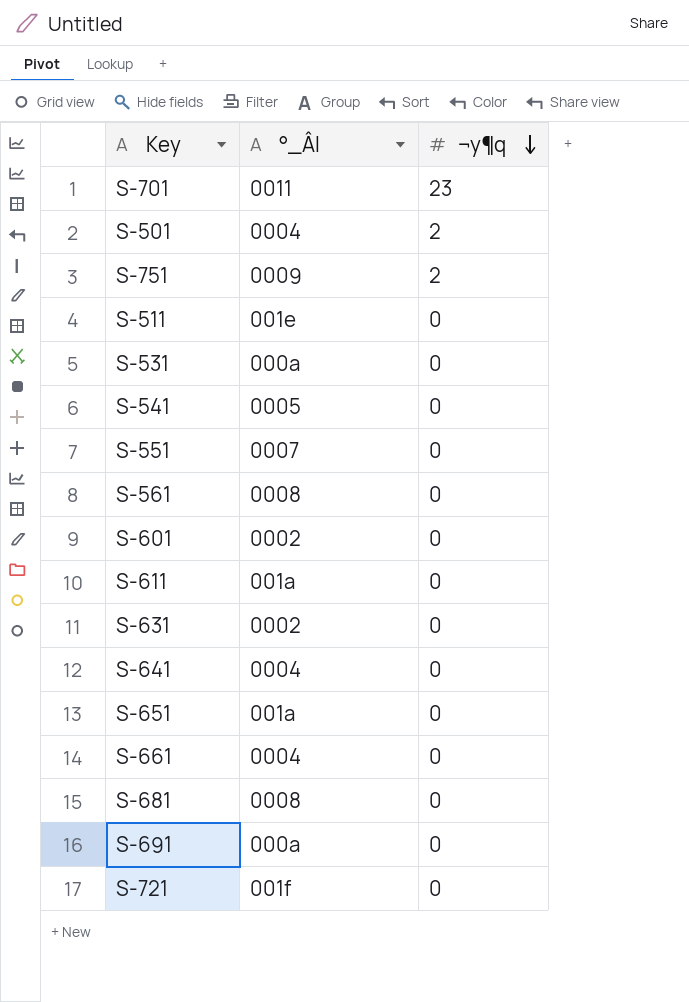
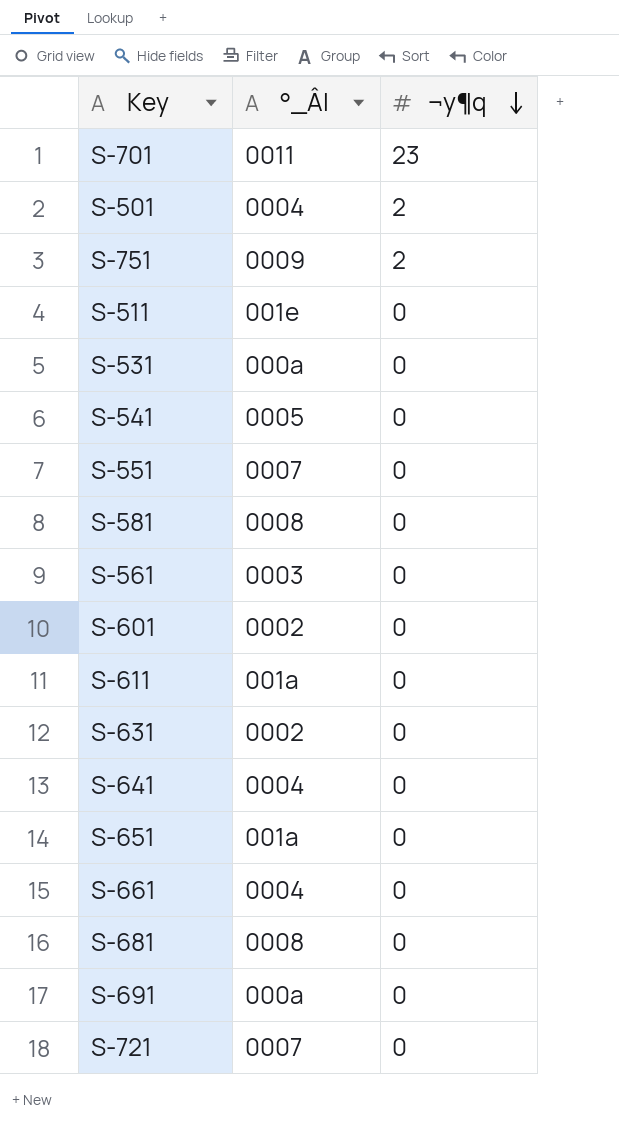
row S-581: none -> 0008 | 0
S-561 | °_ÂI: 0008 -> 0003
S-721 | °_ÂI: 001f -> 0007

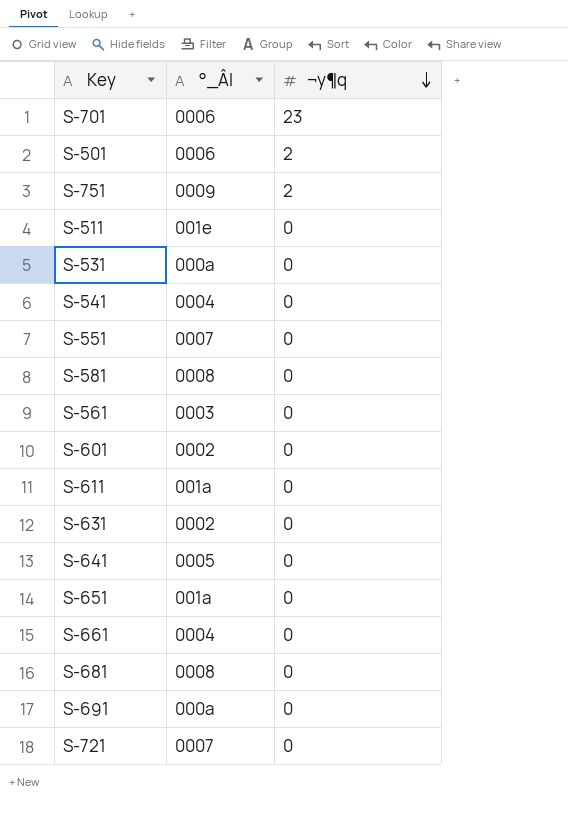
S-701 | °_ÂI: 0011 -> 0006
S-501 | °_ÂI: 0004 -> 0006
S-541 | °_ÂI: 0005 -> 0004
S-641 | °_ÂI: 0004 -> 0005

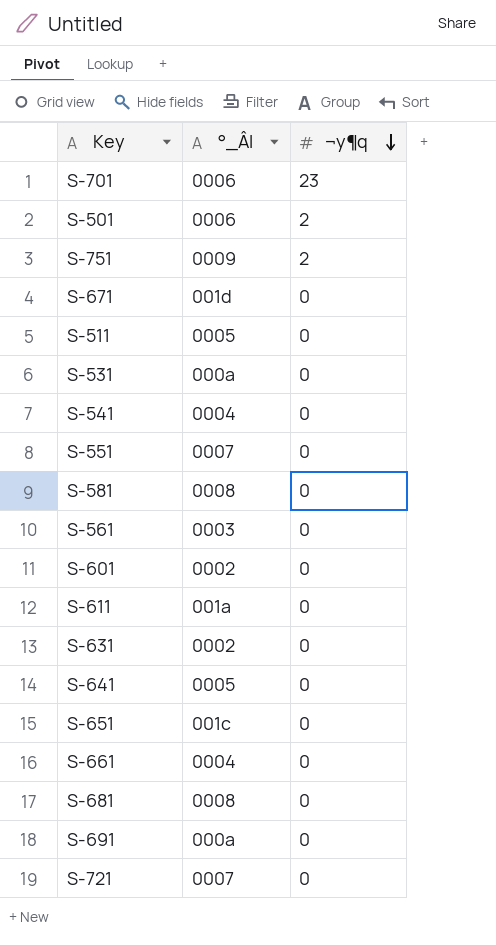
row S-671: none -> 001d | 0
S-511 | °_ÂI: 001e -> 0005
S-651 | °_ÂI: 001a -> 001c

